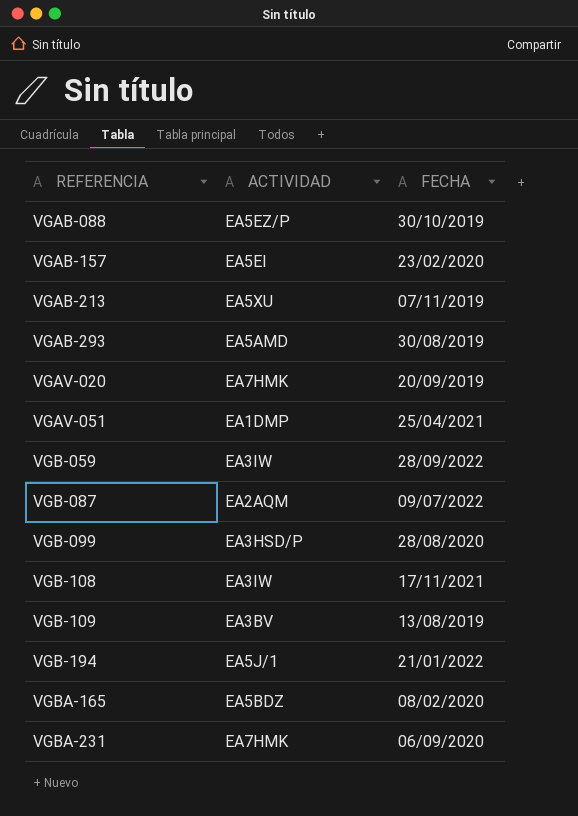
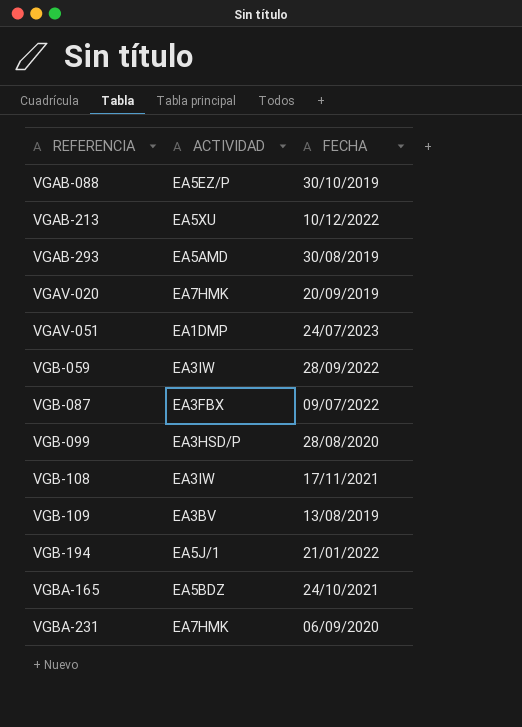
row VGAB-157: EA5EI | 23/02/2020 -> none
VGAB-213 | FECHA: 07/11/2019 -> 10/12/2022
VGAV-051 | FECHA: 25/04/2021 -> 24/07/2023
VGB-087 | ACTIVIDAD: EA2AQM -> EA3FBX
VGBA-165 | FECHA: 08/02/2020 -> 24/10/2021

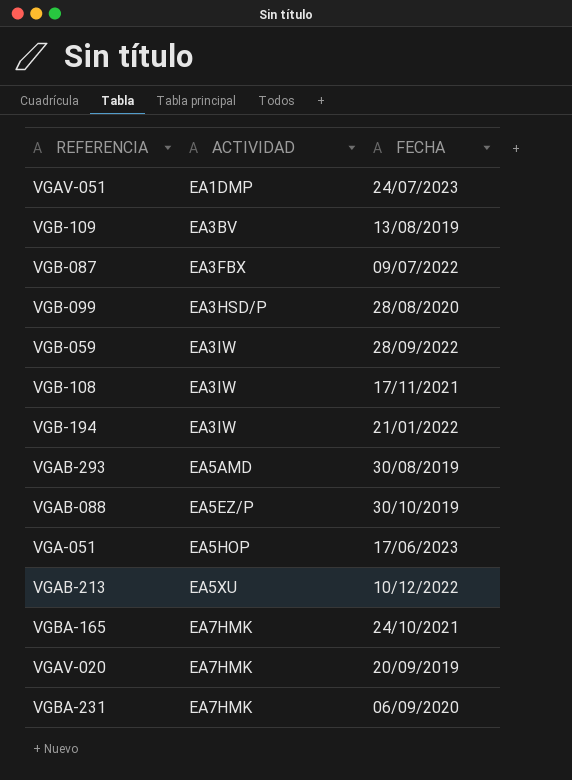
row order: REFERENCIA ascending -> ACTIVIDAD ascending
VGB-194 | ACTIVIDAD: EA5J/1 -> EA3IW
row VGA-051: none -> EA5HOP | 17/06/2023
VGBA-165 | ACTIVIDAD: EA5BDZ -> EA7HMK

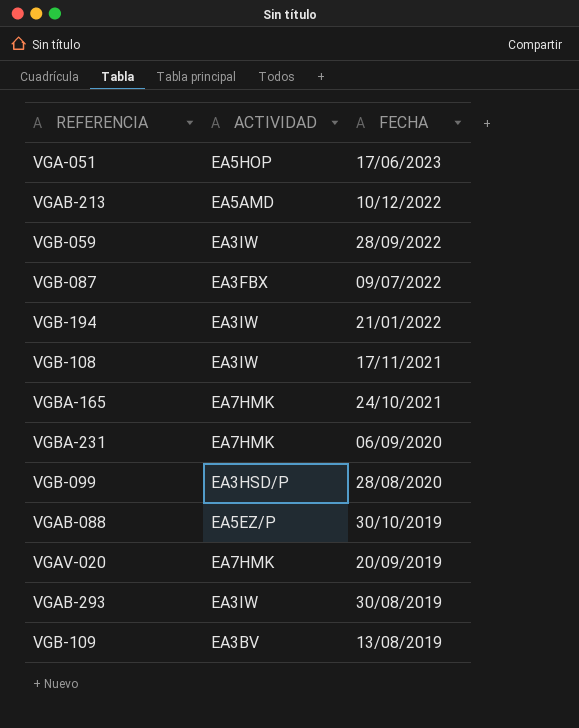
row order: ACTIVIDAD ascending -> FECHA descending
row VGAV-051: EA1DMP | 24/07/2023 -> none
VGAB-213 | ACTIVIDAD: EA5XU -> EA5AMD
VGAB-293 | ACTIVIDAD: EA5AMD -> EA3IW

